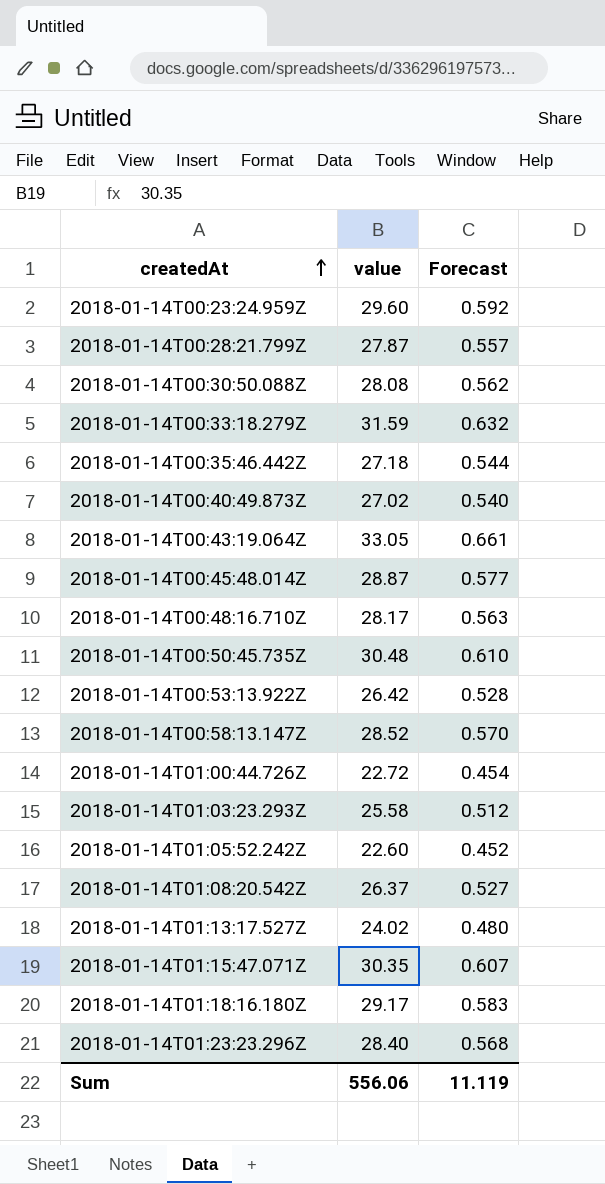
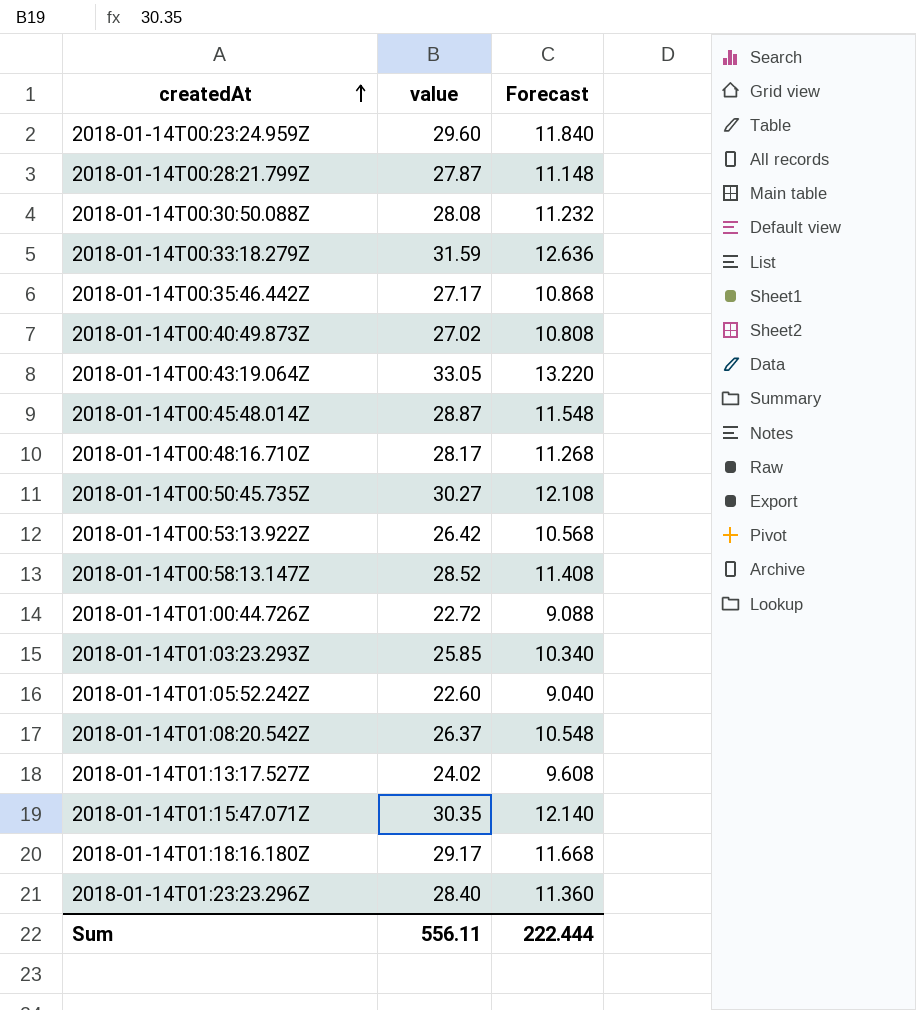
column Forecast | formula: [value] * 0.02 -> [value] * 0.4
2018-01-14T00:35:46.442Z | value: 27.18 -> 27.17
2018-01-14T00:50:45.735Z | value: 30.48 -> 30.27
2018-01-14T01:03:23.293Z | value: 25.58 -> 25.85
Sum | value: 556.06 -> 556.11
Sum | Forecast: 11.119 -> 222.444

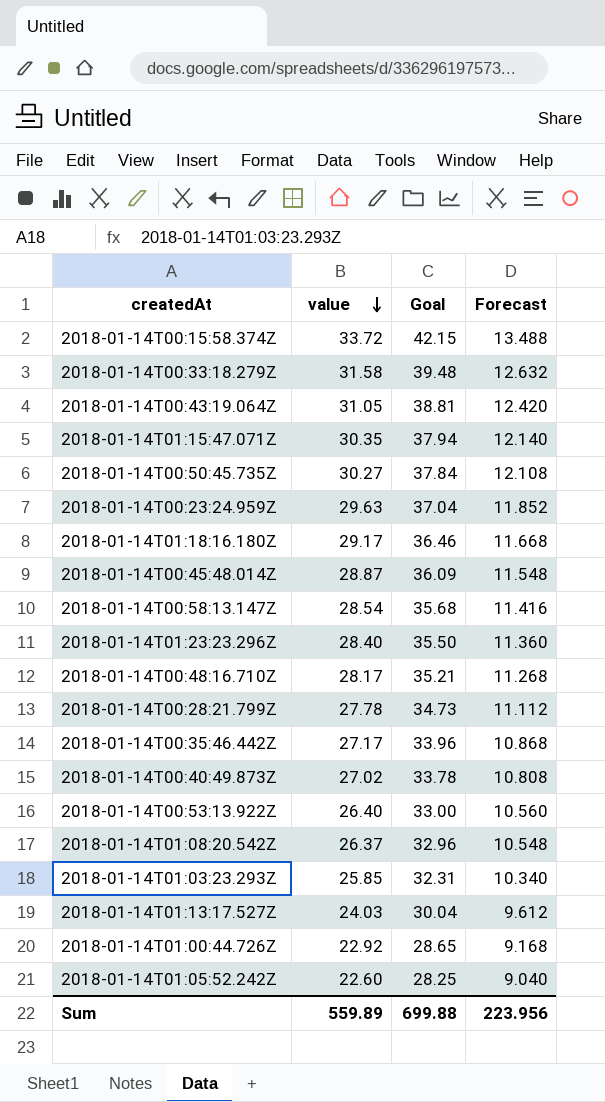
row order: createdAt ascending -> value descending
column Goal | formula: none -> [value] * 1.25
row 2018-01-14T00:30:50.088Z: 28.08 | 11.232 -> none
row 2018-01-14T00:15:58.374Z: none -> 33.72 | 42.15 | 13.488
2018-01-14T00:33:18.279Z | value: 31.59 -> 31.58
2018-01-14T00:33:18.279Z | Forecast: 12.636 -> 12.632
2018-01-14T00:43:19.064Z | value: 33.05 -> 31.05
2018-01-14T00:43:19.064Z | Forecast: 13.220 -> 12.420
2018-01-14T00:23:24.959Z | value: 29.60 -> 29.63
2018-01-14T00:23:24.959Z | Forecast: 11.840 -> 11.852
2018-01-14T00:58:13.147Z | value: 28.52 -> 28.54
2018-01-14T00:58:13.147Z | Forecast: 11.408 -> 11.416
2018-01-14T00:28:21.799Z | value: 27.87 -> 27.78
2018-01-14T00:28:21.799Z | Forecast: 11.148 -> 11.112
2018-01-14T00:53:13.922Z | value: 26.42 -> 26.40
2018-01-14T00:53:13.922Z | Forecast: 10.568 -> 10.560
2018-01-14T01:13:17.527Z | value: 24.02 -> 24.03
2018-01-14T01:13:17.527Z | Forecast: 9.608 -> 9.612
2018-01-14T01:00:44.726Z | value: 22.72 -> 22.92
2018-01-14T01:00:44.726Z | Forecast: 9.088 -> 9.168
Sum | value: 556.11 -> 559.89
Sum | Forecast: 222.444 -> 223.956

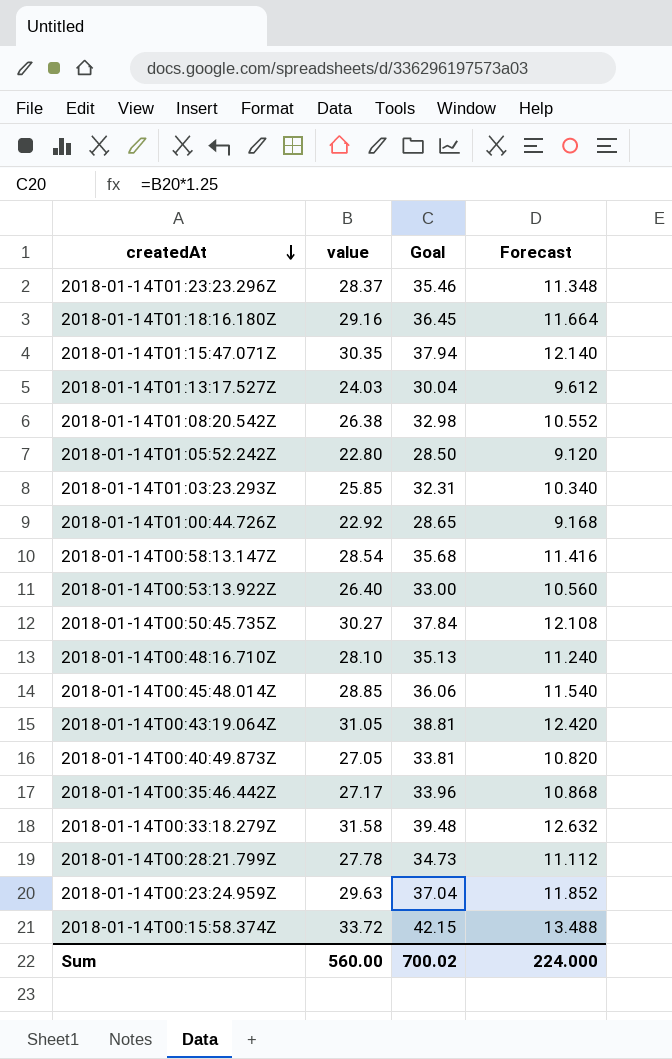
row order: value descending -> createdAt descending
2018-01-14T01:23:23.296Z | value: 28.40 -> 28.37
2018-01-14T01:23:23.296Z | Goal: 35.50 -> 35.46
2018-01-14T01:23:23.296Z | Forecast: 11.360 -> 11.348
2018-01-14T01:18:16.180Z | value: 29.17 -> 29.16
2018-01-14T01:18:16.180Z | Goal: 36.46 -> 36.45
2018-01-14T01:18:16.180Z | Forecast: 11.668 -> 11.664
2018-01-14T01:08:20.542Z | value: 26.37 -> 26.38
2018-01-14T01:08:20.542Z | Goal: 32.96 -> 32.98
2018-01-14T01:08:20.542Z | Forecast: 10.548 -> 10.552
2018-01-14T01:05:52.242Z | value: 22.60 -> 22.80
2018-01-14T01:05:52.242Z | Goal: 28.25 -> 28.50
2018-01-14T01:05:52.242Z | Forecast: 9.040 -> 9.120
2018-01-14T00:48:16.710Z | value: 28.17 -> 28.10
2018-01-14T00:48:16.710Z | Goal: 35.21 -> 35.13
2018-01-14T00:48:16.710Z | Forecast: 11.268 -> 11.240
2018-01-14T00:45:48.014Z | value: 28.87 -> 28.85
2018-01-14T00:45:48.014Z | Goal: 36.09 -> 36.06
2018-01-14T00:45:48.014Z | Forecast: 11.548 -> 11.540
2018-01-14T00:40:49.873Z | value: 27.02 -> 27.05
2018-01-14T00:40:49.873Z | Goal: 33.78 -> 33.81
2018-01-14T00:40:49.873Z | Forecast: 10.808 -> 10.820
Sum | value: 559.89 -> 560.00
Sum | Goal: 699.88 -> 700.02
Sum | Forecast: 223.956 -> 224.000

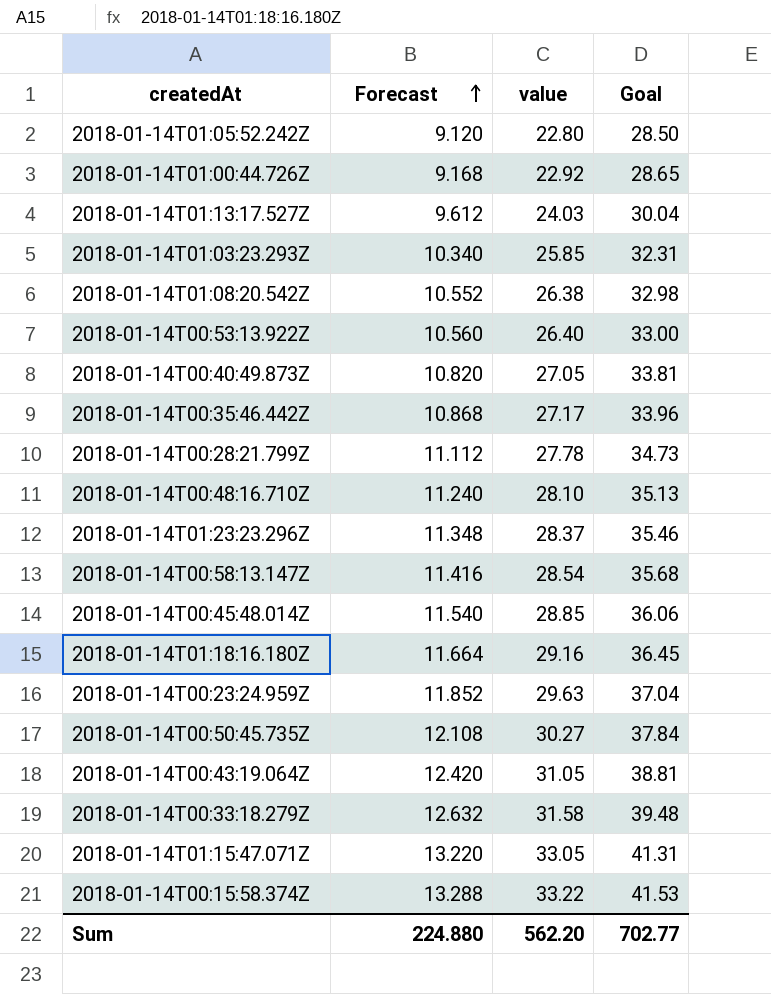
row order: createdAt descending -> Forecast ascending
column Forecast | position: 4 -> 2
2018-01-14T01:15:47.071Z | Forecast: 12.140 -> 13.220
2018-01-14T01:15:47.071Z | value: 30.35 -> 33.05
2018-01-14T01:15:47.071Z | Goal: 37.94 -> 41.31
2018-01-14T00:15:58.374Z | Forecast: 13.488 -> 13.288
2018-01-14T00:15:58.374Z | value: 33.72 -> 33.22
2018-01-14T00:15:58.374Z | Goal: 42.15 -> 41.53
Sum | Forecast: 224.000 -> 224.880
Sum | value: 560.00 -> 562.20
Sum | Goal: 700.02 -> 702.77

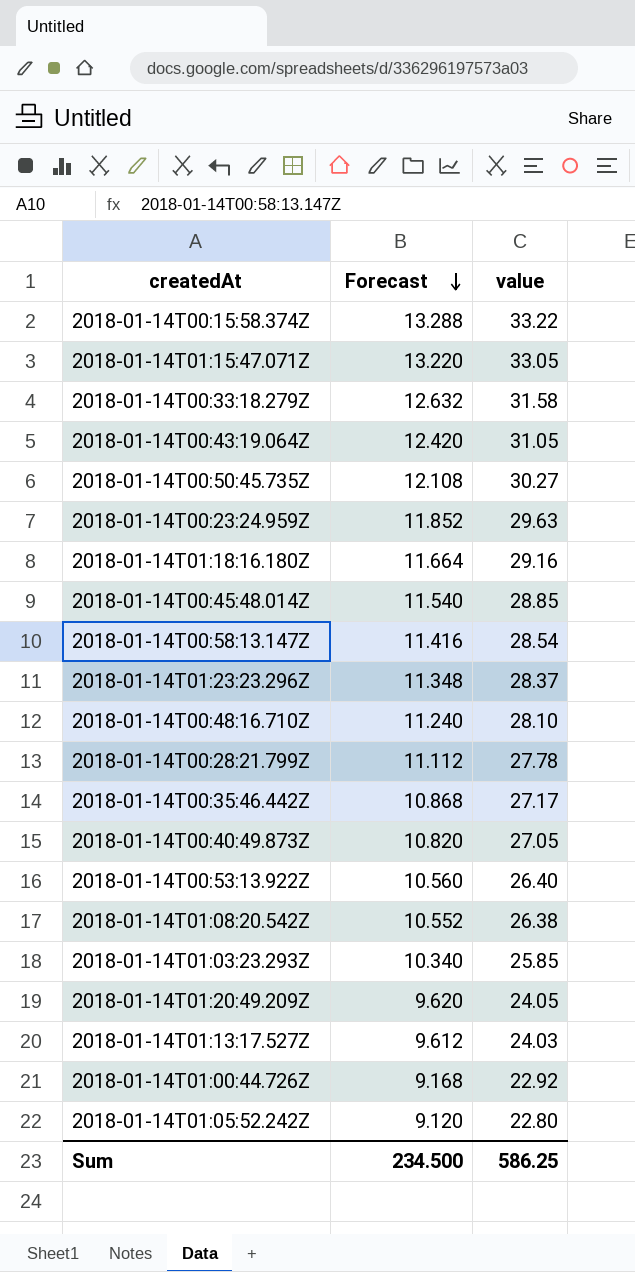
row order: Forecast ascending -> Forecast descending
column Goal | formula: [value] * 1.25 -> none
row 2018-01-14T01:20:49.209Z: none -> 9.620 | 24.05
Sum | Forecast: 224.880 -> 234.500
Sum | value: 562.20 -> 586.25

